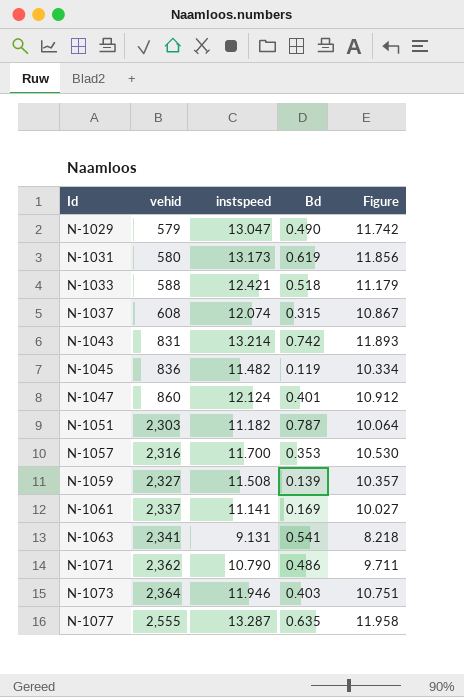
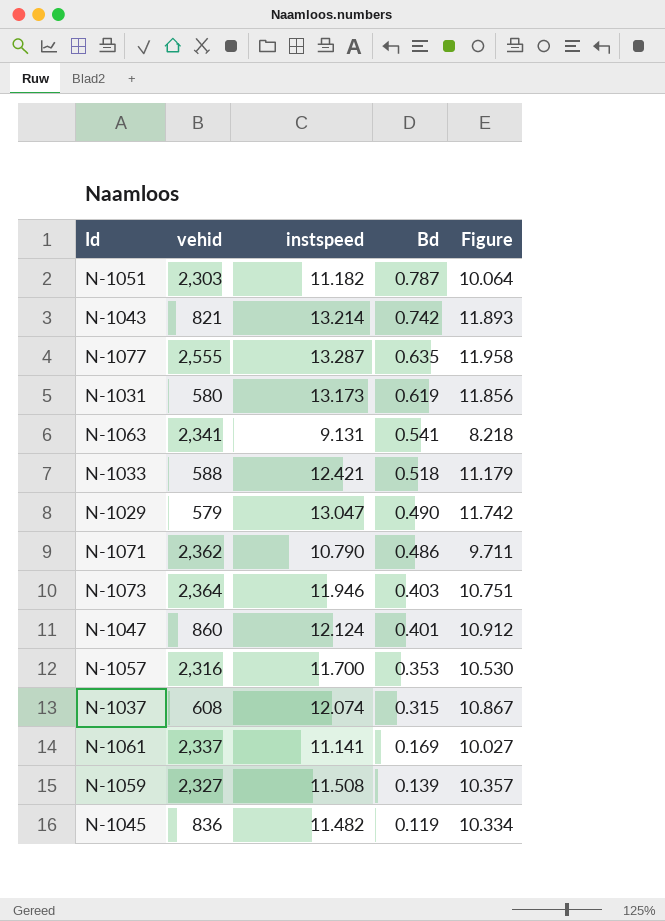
row order: Id ascending -> Bd descending
N-1043 | vehid: 831 -> 821

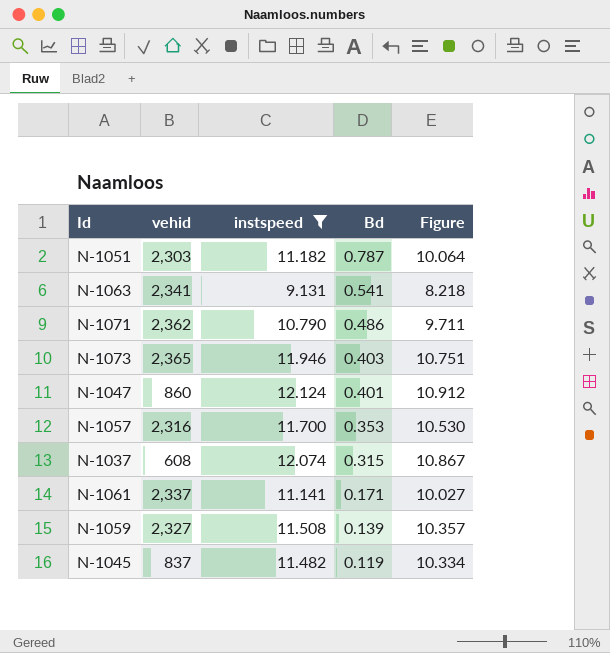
filter: none -> instspeed <= 12.124
N-1073 | vehid: 2,364 -> 2,365
N-1061 | Bd: 0.169 -> 0.171
N-1045 | vehid: 836 -> 837

